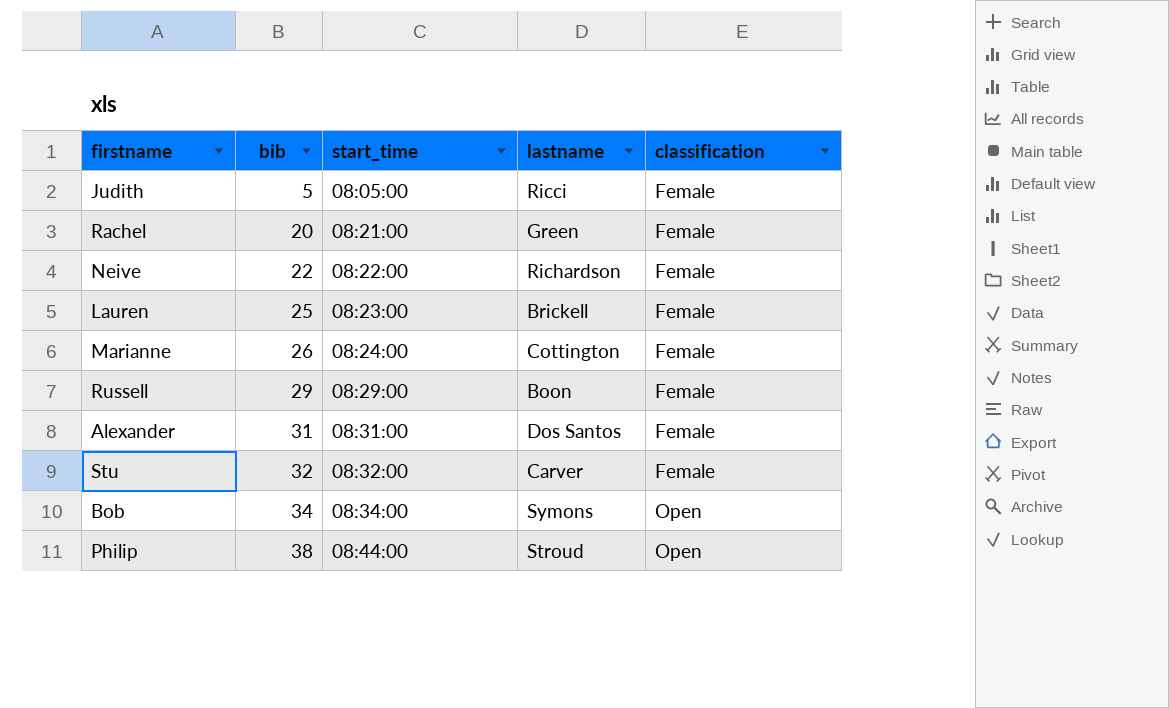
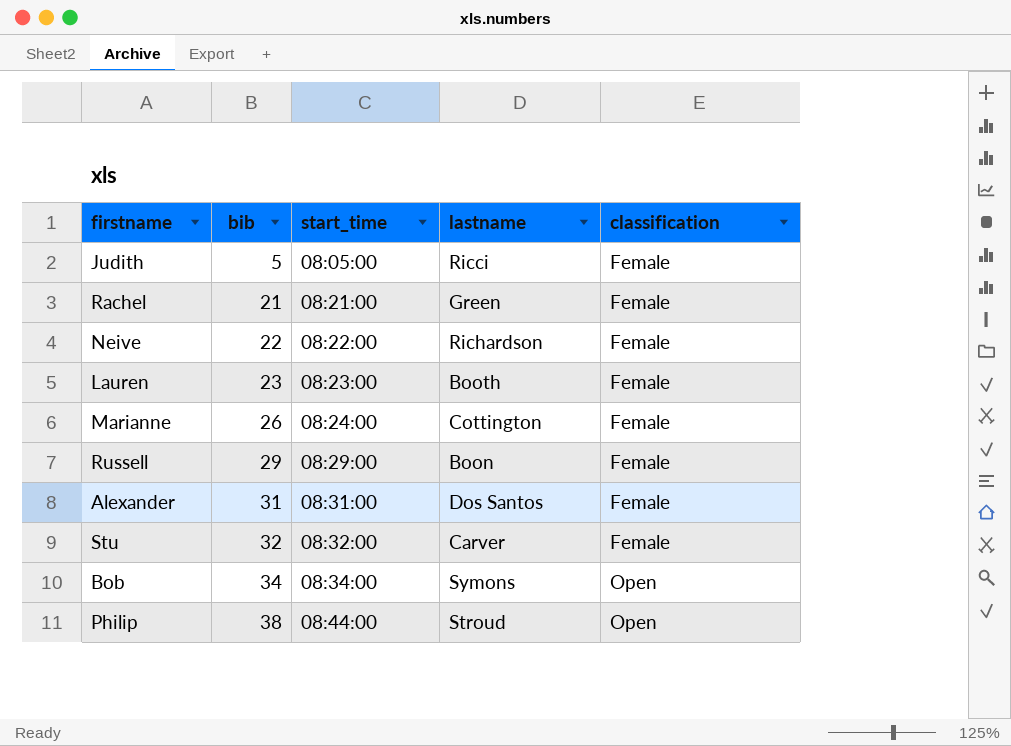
Rachel | bib: 20 -> 21
Lauren | bib: 25 -> 23
Lauren | lastname: Brickell -> Booth

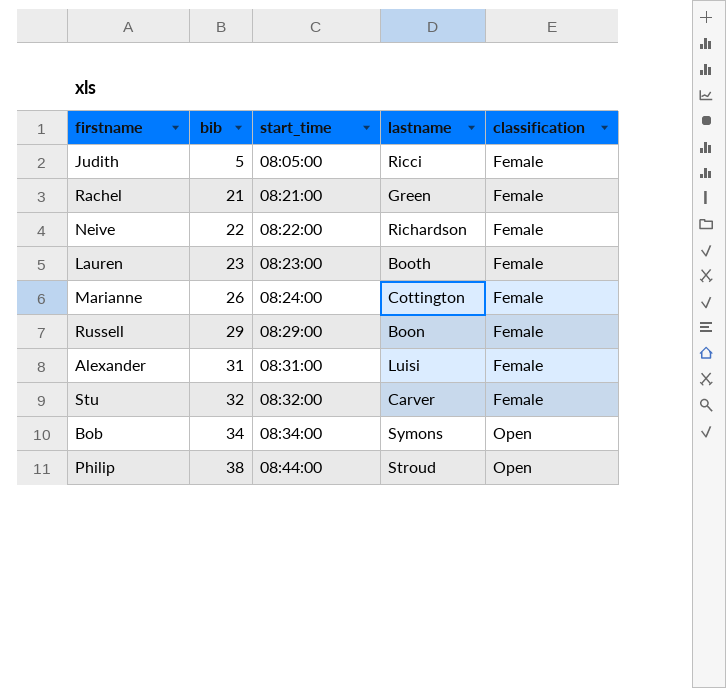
Alexander | lastname: Dos Santos -> Luisi

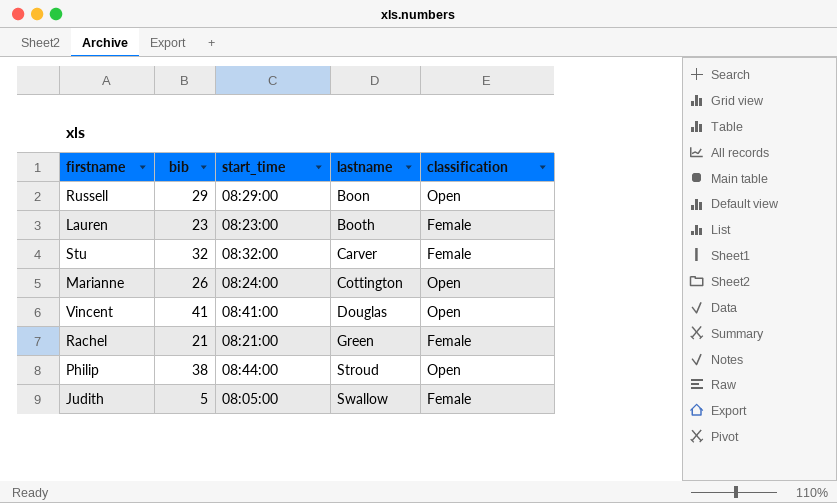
row order: bib ascending -> lastname ascending
row Neive: 22 | 08:22:00 | Richardson | Female -> none
row Alexander: 31 | 08:31:00 | Luisi | Female -> none
row Bob: 34 | 08:34:00 | Symons | Open -> none
Russell | classification: Female -> Open
Marianne | classification: Female -> Open
row Vincent: none -> 41 | 08:41:00 | Douglas | Open
Judith | lastname: Ricci -> Swallow

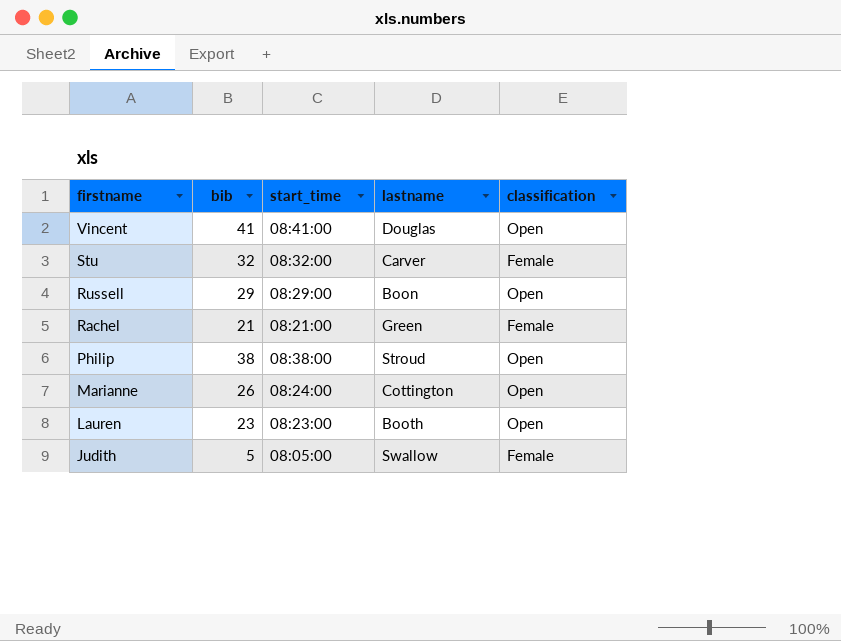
row order: lastname ascending -> firstname descending
Philip | start_time: 08:44:00 -> 08:38:00
Lauren | classification: Female -> Open

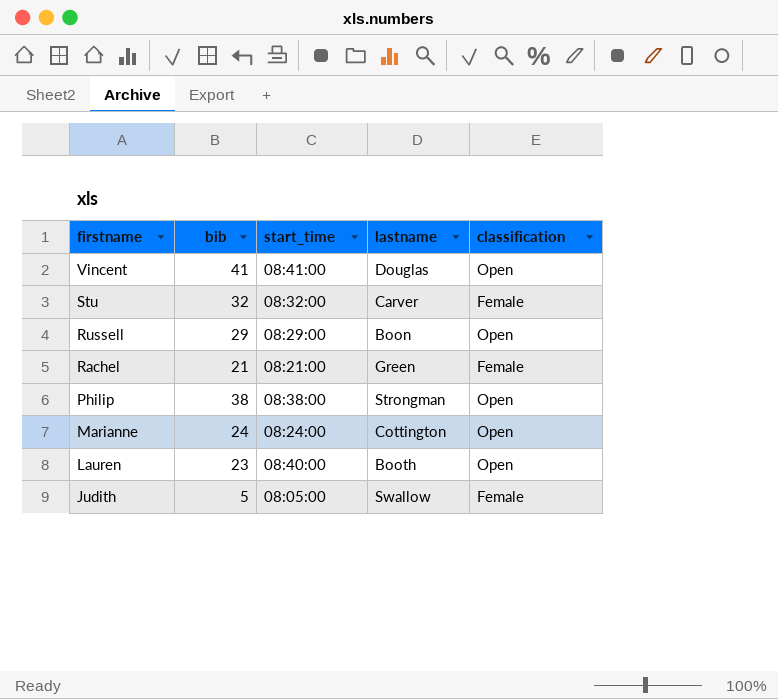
Philip | lastname: Stroud -> Strongman
Marianne | bib: 26 -> 24
Lauren | start_time: 08:23:00 -> 08:40:00

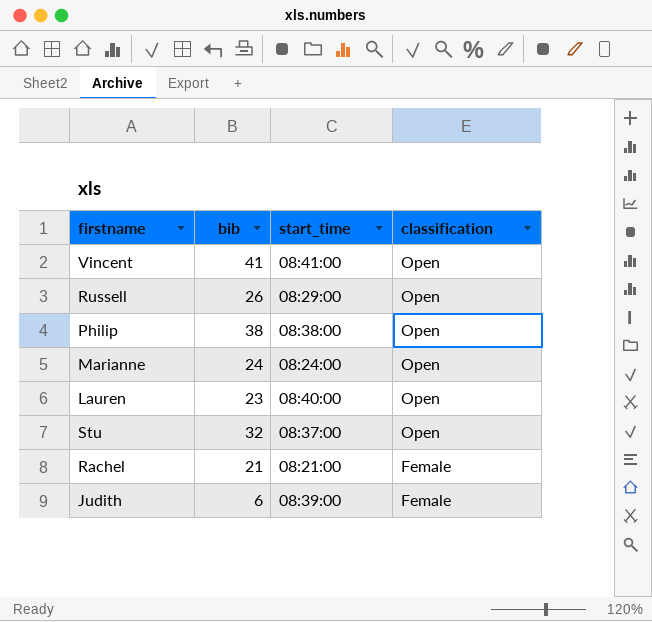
row order: firstname descending -> classification descending
column lastname | position: 4 -> none
Russell | bib: 29 -> 26
Stu | start_time: 08:32:00 -> 08:37:00
Stu | classification: Female -> Open
Judith | bib: 5 -> 6
Judith | start_time: 08:05:00 -> 08:39:00

